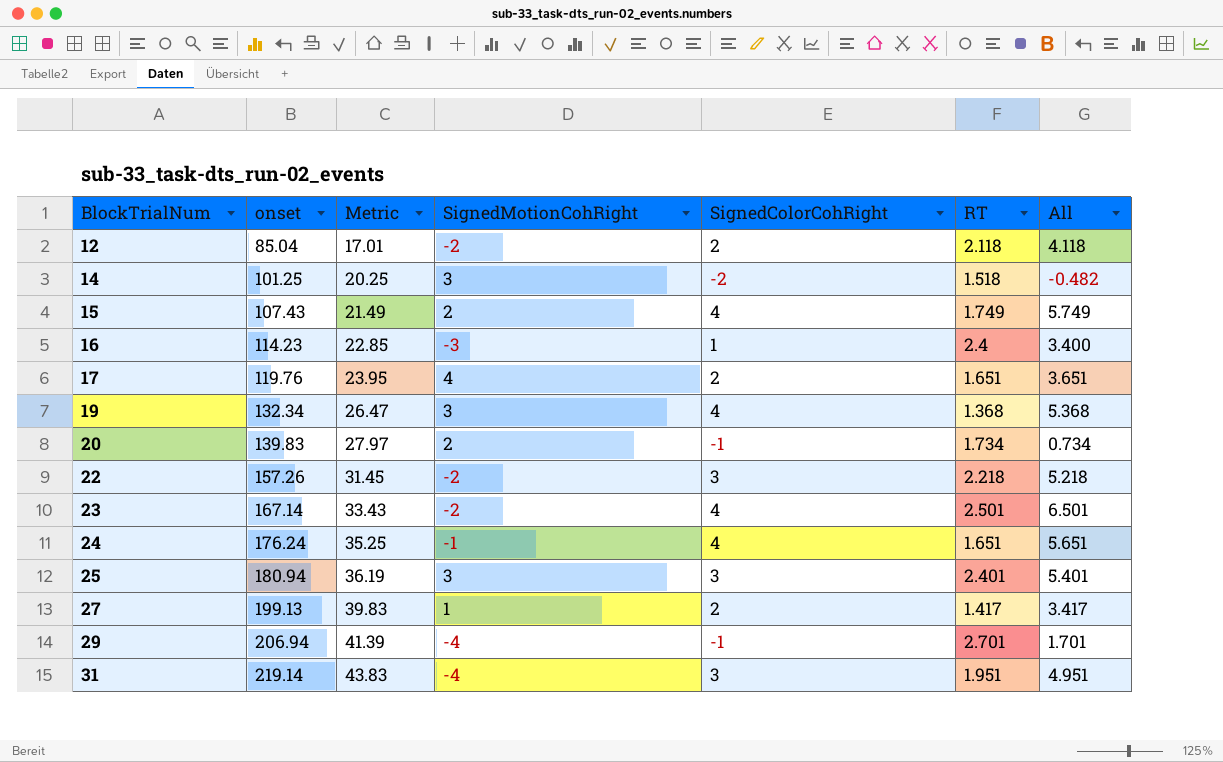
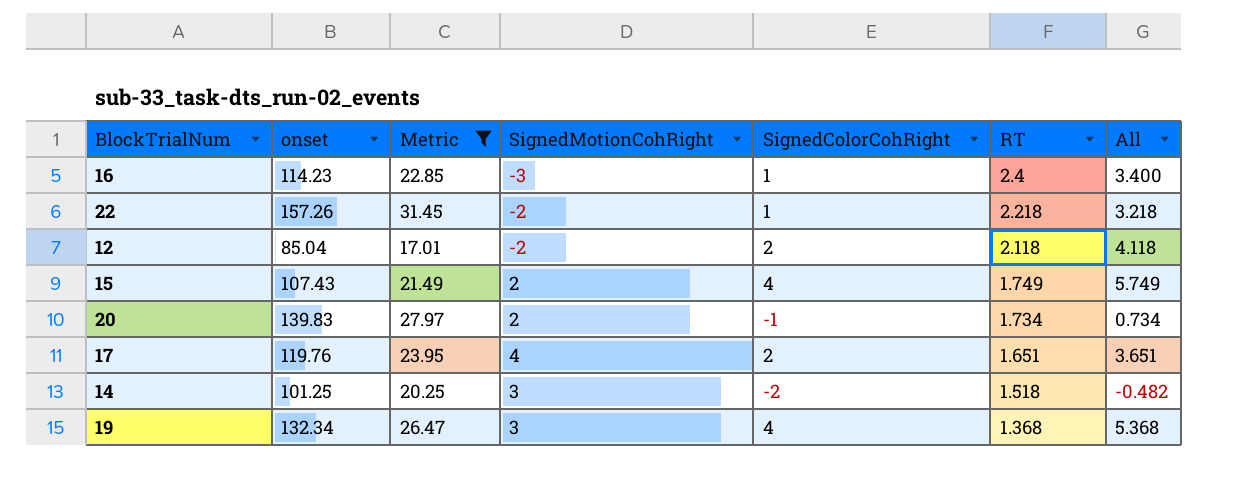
filter: none -> Metric <= 31.45
row order: BlockTrialNum ascending -> RT descending
22 | SignedColorCohRight: 3 -> 1
22 | All: 5.218 -> 3.218

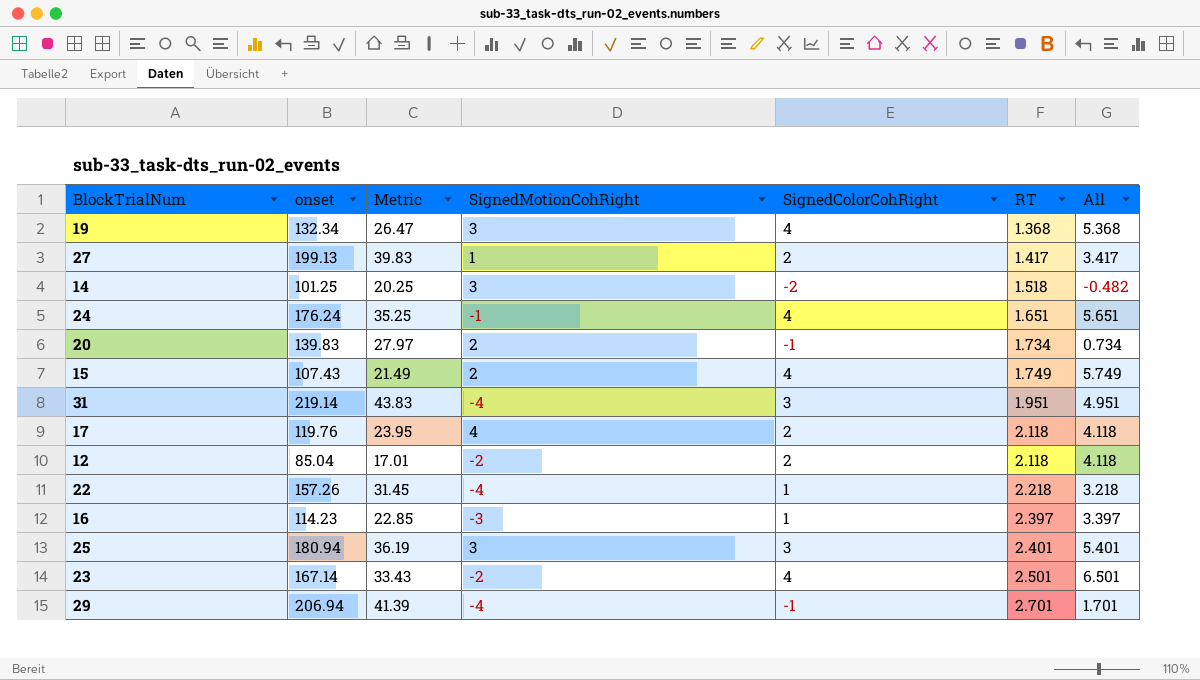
filter: Metric <= 31.45 -> none
row order: RT descending -> RT ascending
17 | RT: 1.651 -> 2.118
17 | All: 3.651 -> 4.118
22 | SignedMotionCohRight: -2 -> -4
16 | RT: 2.4 -> 2.397
16 | All: 3.400 -> 3.397

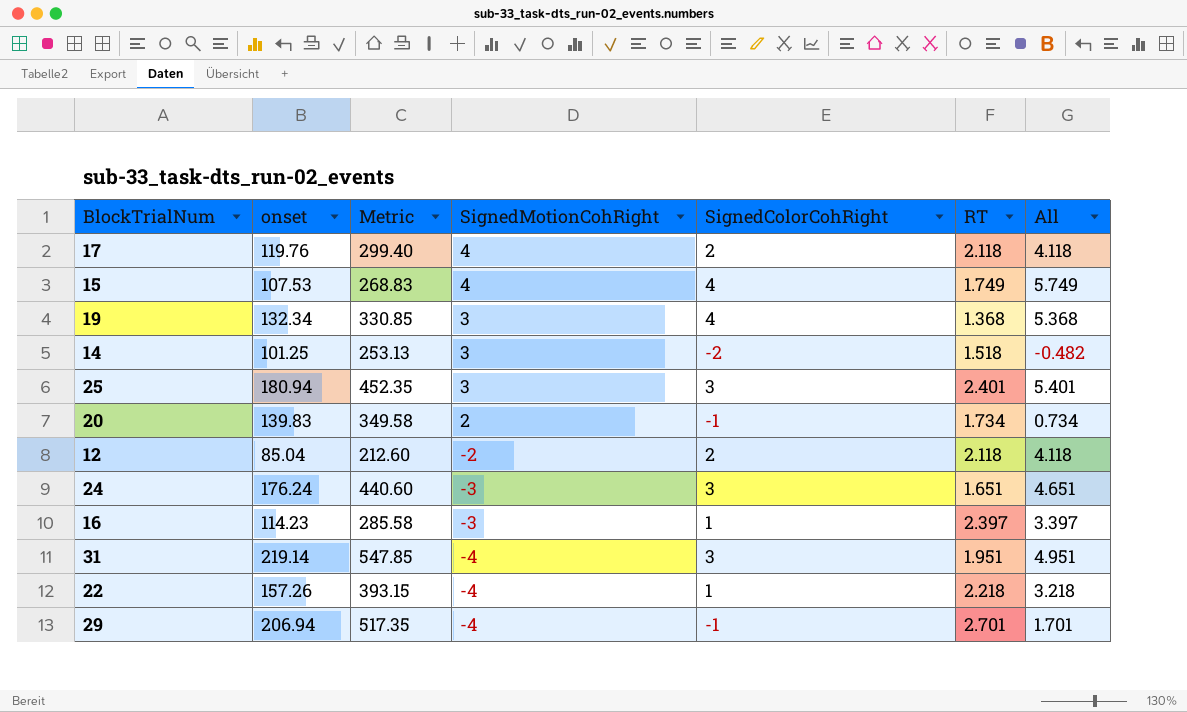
row order: RT ascending -> SignedMotionCohRight descending
column Metric | formula: [onset] * 0.2 -> [onset] * 2.5
row 27: 199.13 | 39.83 | 1 | 2 | 1.417 | 3.417 -> none
row 23: 167.14 | 33.43 | -2 | 4 | 2.501 | 6.501 -> none
15 | onset: 107.43 -> 107.53
15 | SignedMotionCohRight: 2 -> 4
24 | SignedMotionCohRight: -1 -> -3
24 | SignedColorCohRight: 4 -> 3
24 | All: 5.651 -> 4.651

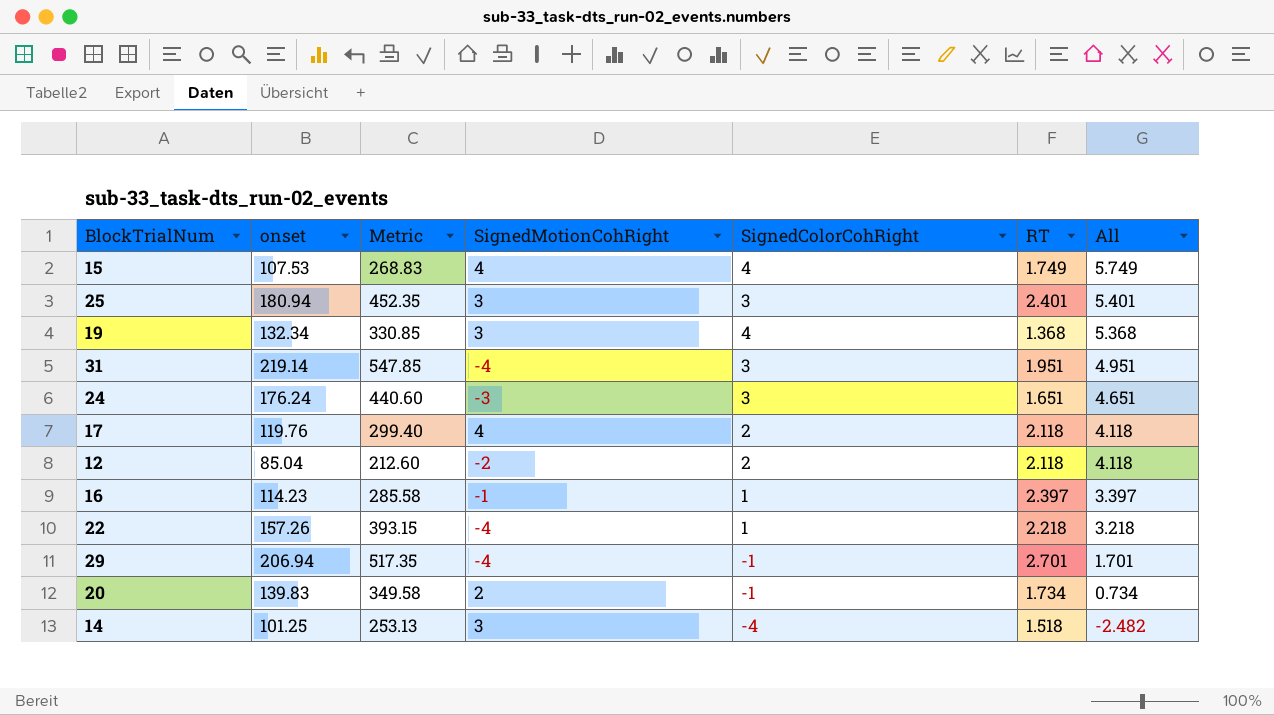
row order: SignedMotionCohRight descending -> All descending
16 | SignedMotionCohRight: -3 -> -1
14 | SignedColorCohRight: -2 -> -4
14 | All: -0.482 -> -2.482

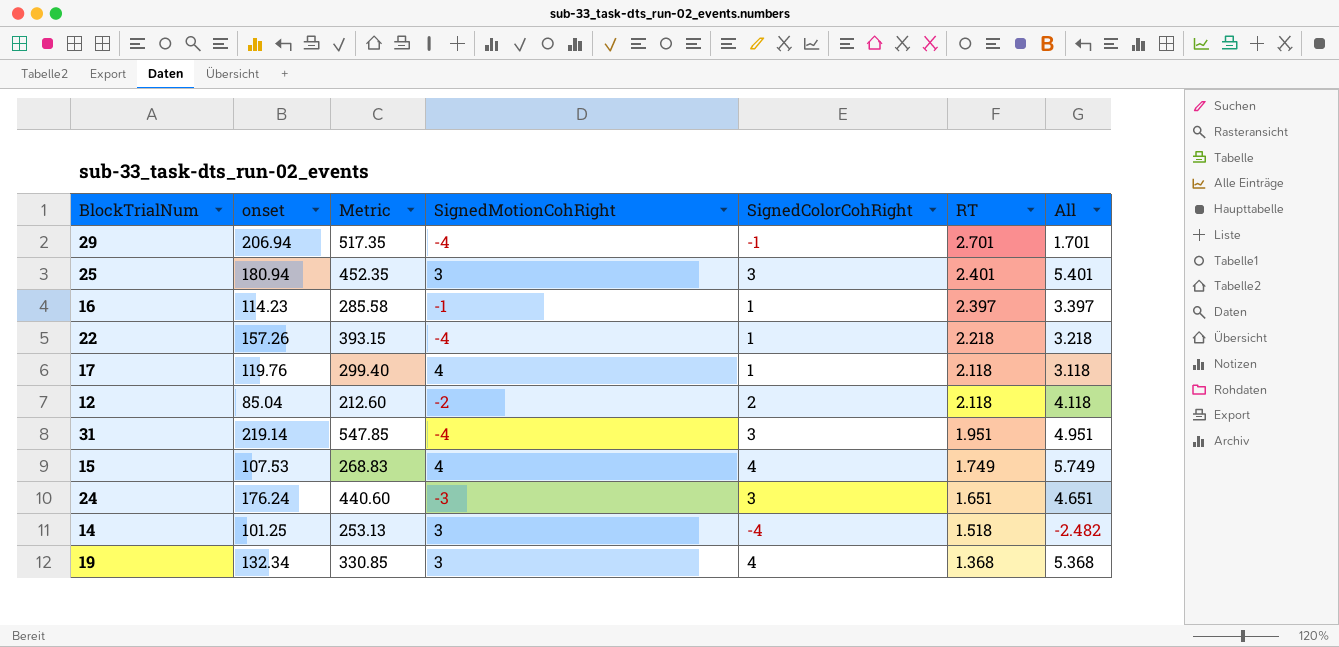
row order: All descending -> RT descending
row 20: 139.83 | 349.58 | 2 | -1 | 1.734 | 0.734 -> none
17 | SignedColorCohRight: 2 -> 1
17 | All: 4.118 -> 3.118

